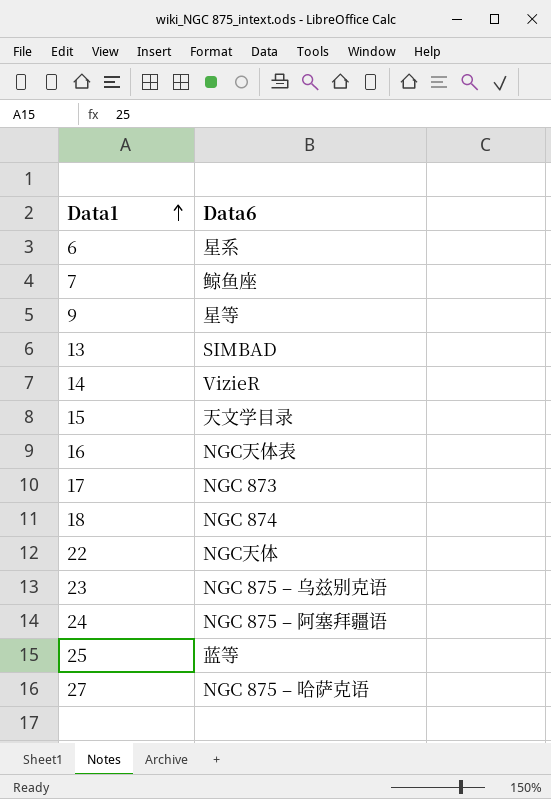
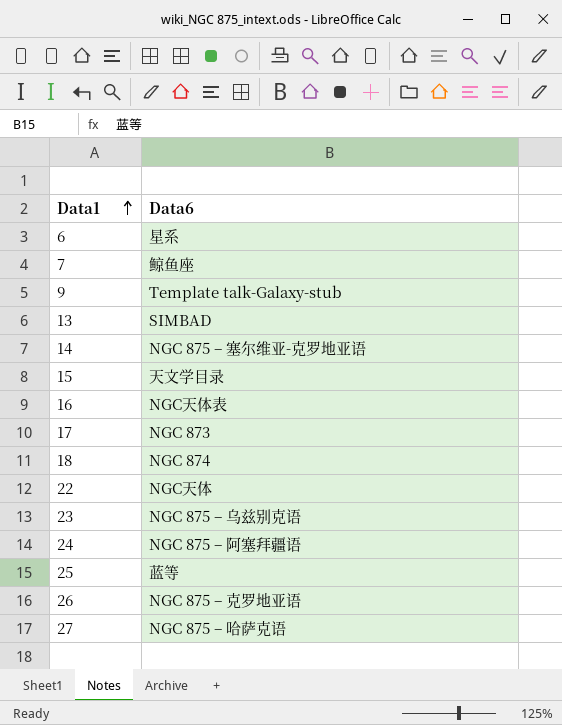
9 | Data6: 星等 -> Template talk-Galaxy-stub
14 | Data6: VizieR -> NGC 875 – 塞尔维亚-克罗地亚语
row 26: none -> NGC 875 – 克罗地亚语

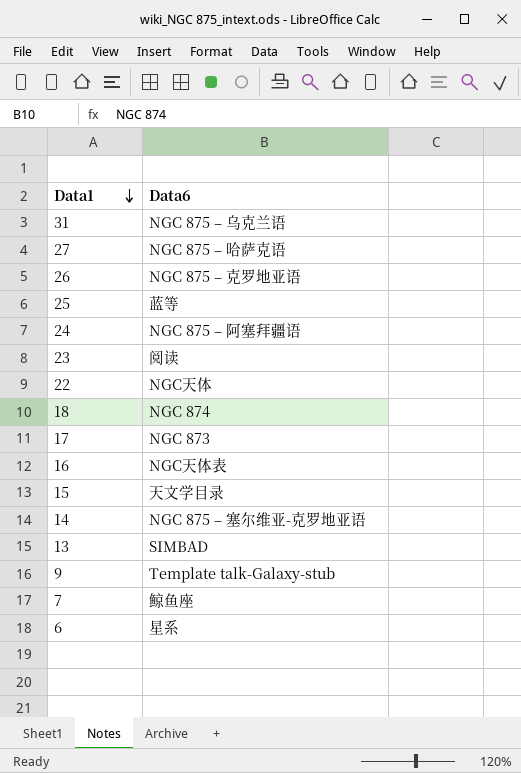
row order: Data1 ascending -> Data1 descending
row 31: none -> NGC 875 – 乌克兰语
23 | Data6: NGC 875 – 乌兹别克语 -> 阅读

